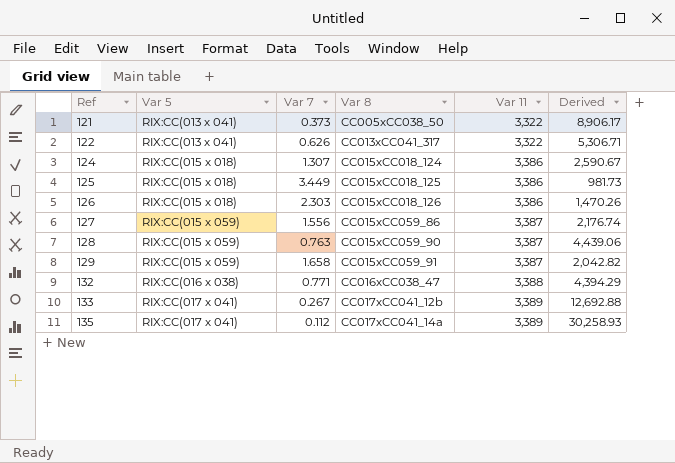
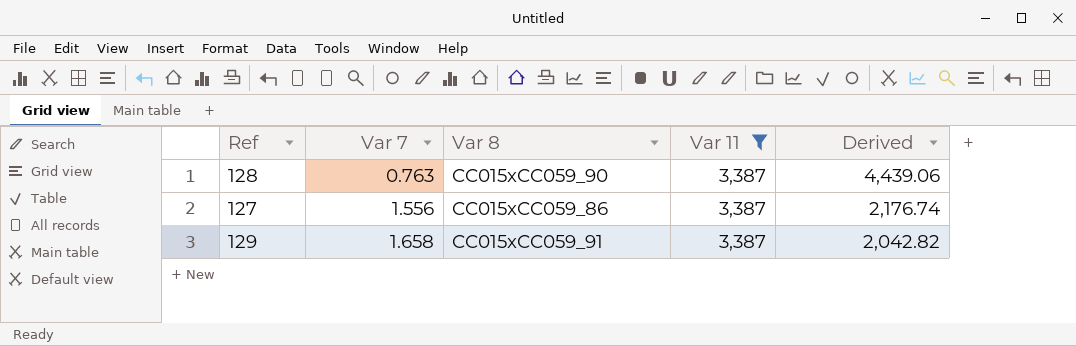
filter: none -> Var 11 = 3,387
row order: Ref ascending -> Var 7 ascending
column Var 5 | position: 2 -> none

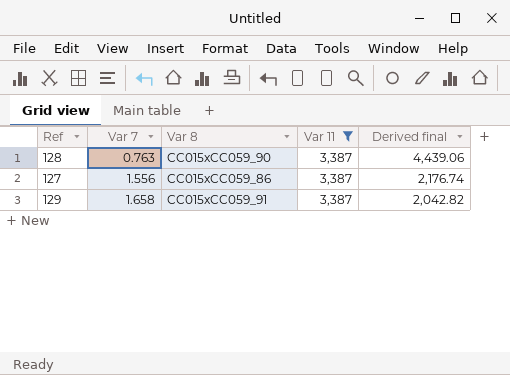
column name: Derived -> Derived final

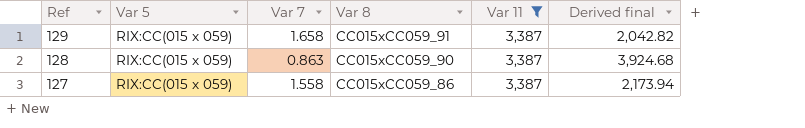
row order: Var 7 ascending -> Ref descending
column Var 5 | position: none -> 2
128 | Var 7: 0.763 -> 0.863
128 | Derived final: 4,439.06 -> 3,924.68
127 | Var 7: 1.556 -> 1.558
127 | Derived final: 2,176.74 -> 2,173.94

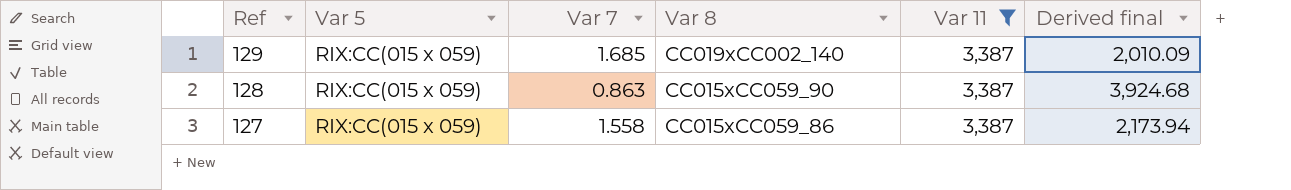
129 | Var 7: 1.658 -> 1.685
129 | Var 8: CC015xCC059_91 -> CC019xCC002_140
129 | Derived final: 2,042.82 -> 2,010.09

